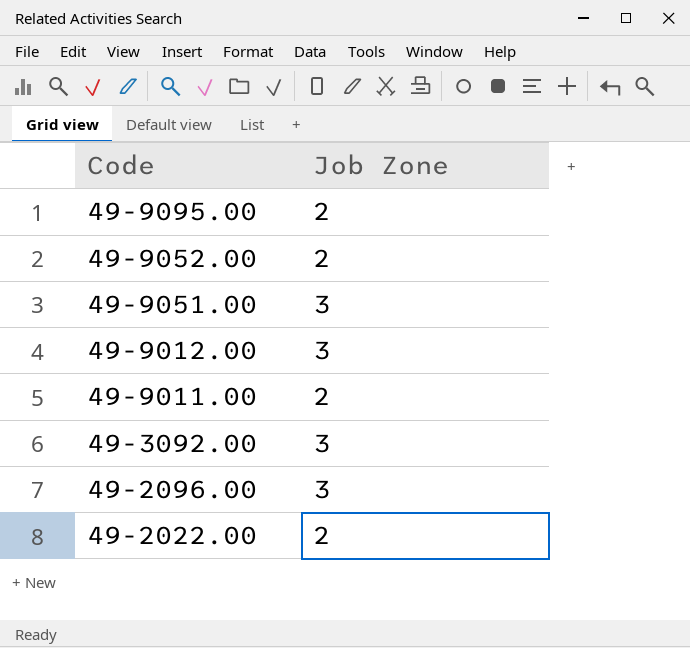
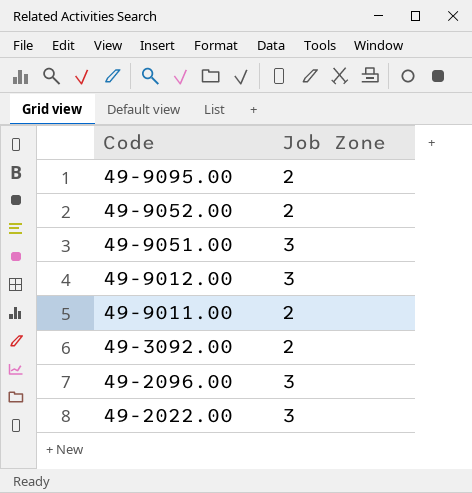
49-3092.00 | Job Zone: 3 -> 2
49-2022.00 | Job Zone: 2 -> 3

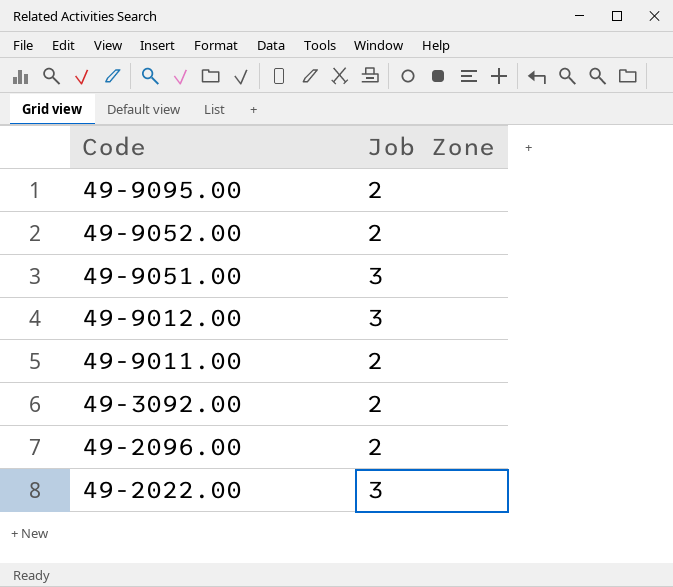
49-2096.00 | Job Zone: 3 -> 2

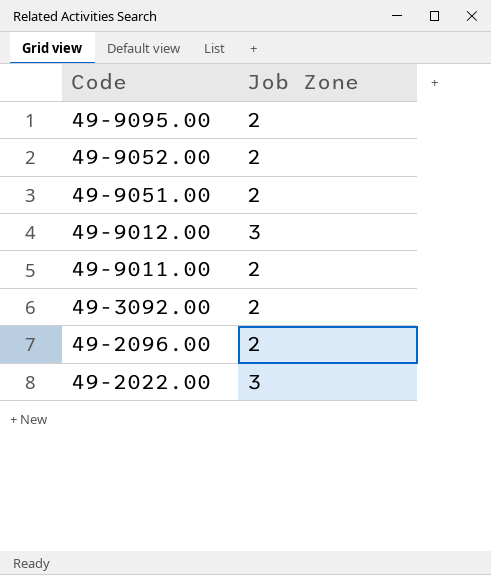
49-9051.00 | Job Zone: 3 -> 2

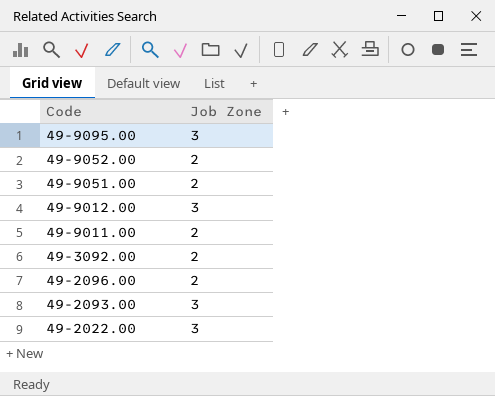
49-9095.00 | Job Zone: 2 -> 3
row 49-2093.00: none -> 3

